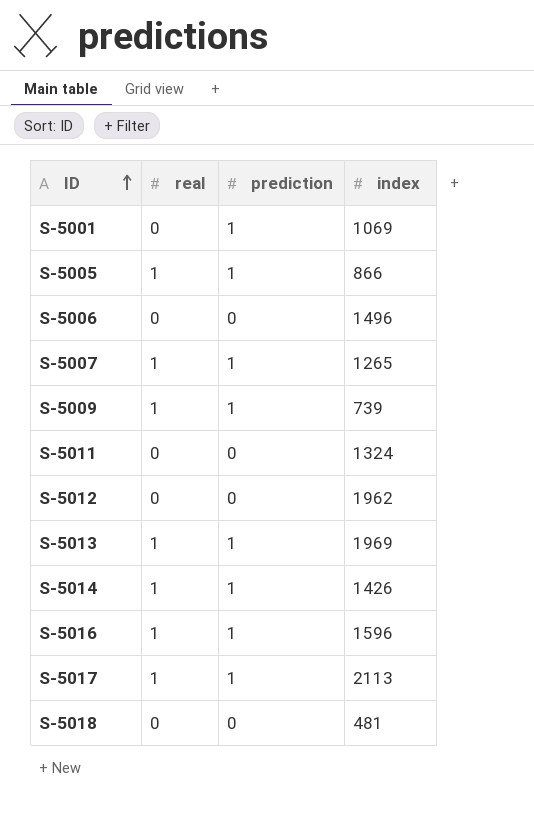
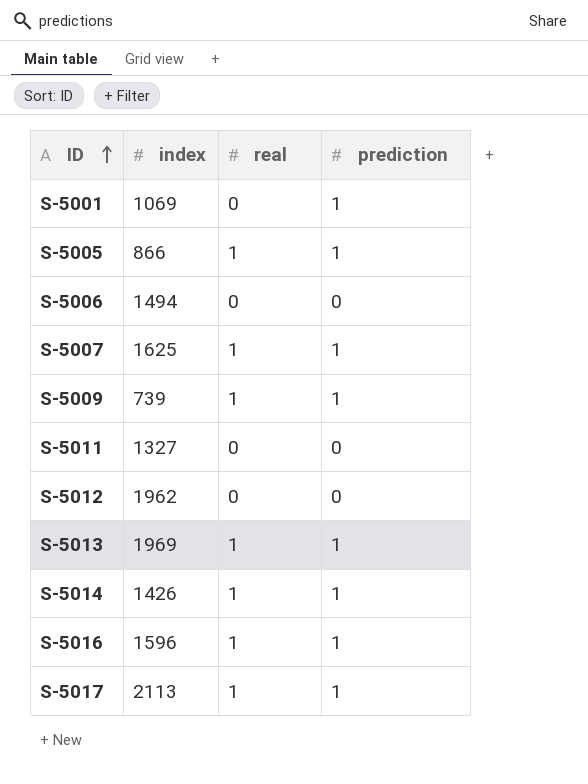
column index | position: 4 -> 2
row S-5018: 0 | 0 | 481 -> none
S-5006 | index: 1496 -> 1494
S-5007 | index: 1265 -> 1625
S-5011 | index: 1324 -> 1327

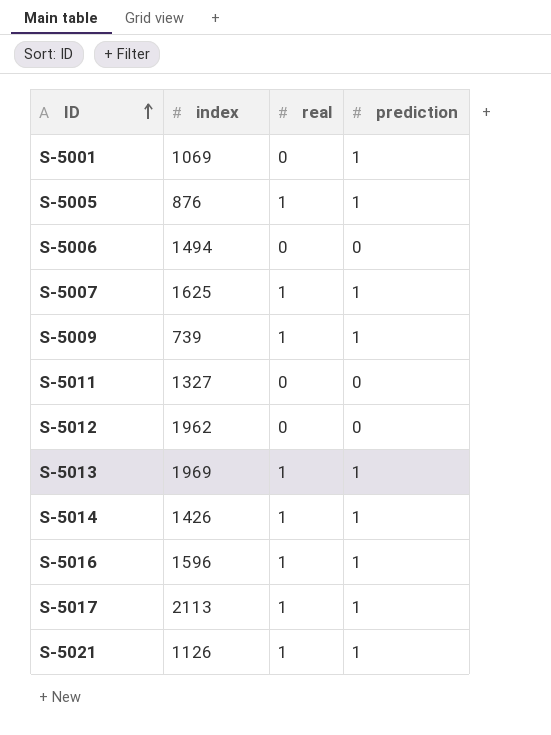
S-5005 | index: 866 -> 876
row S-5021: none -> 1126 | 1 | 1

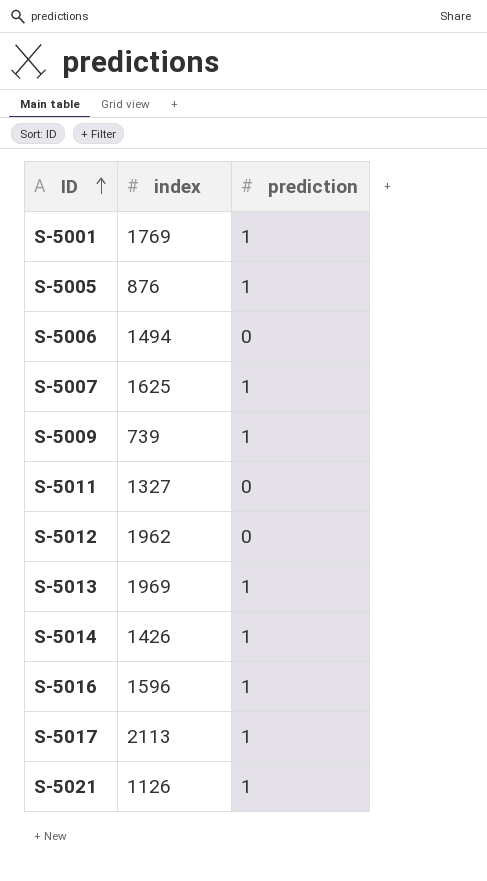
column real | position: 3 -> none
S-5001 | index: 1069 -> 1769

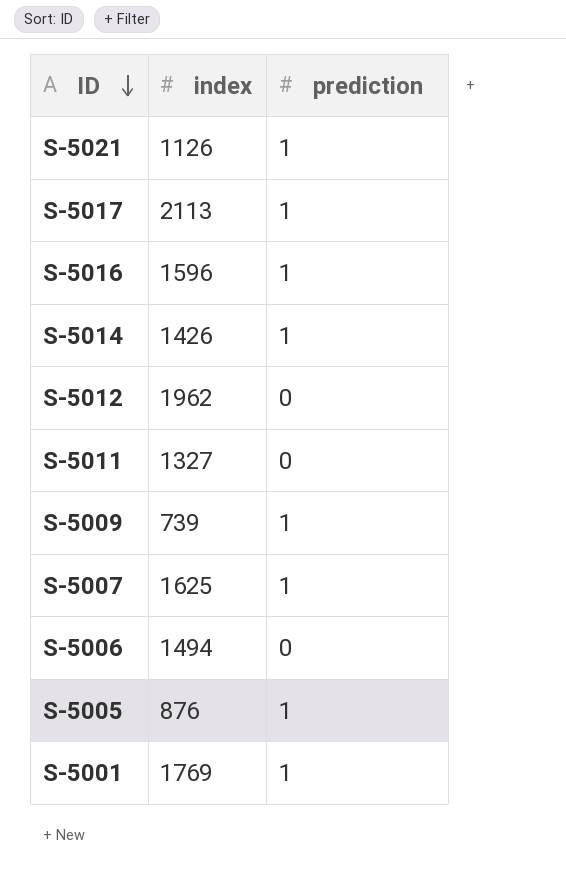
row order: ID ascending -> ID descending
row S-5013: 1969 | 1 -> none

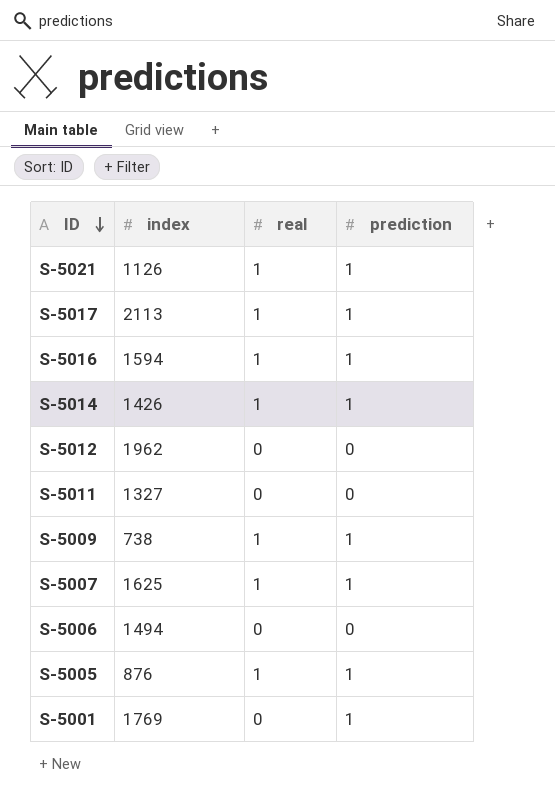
column real | position: none -> 3
S-5016 | index: 1596 -> 1594
S-5009 | index: 739 -> 738

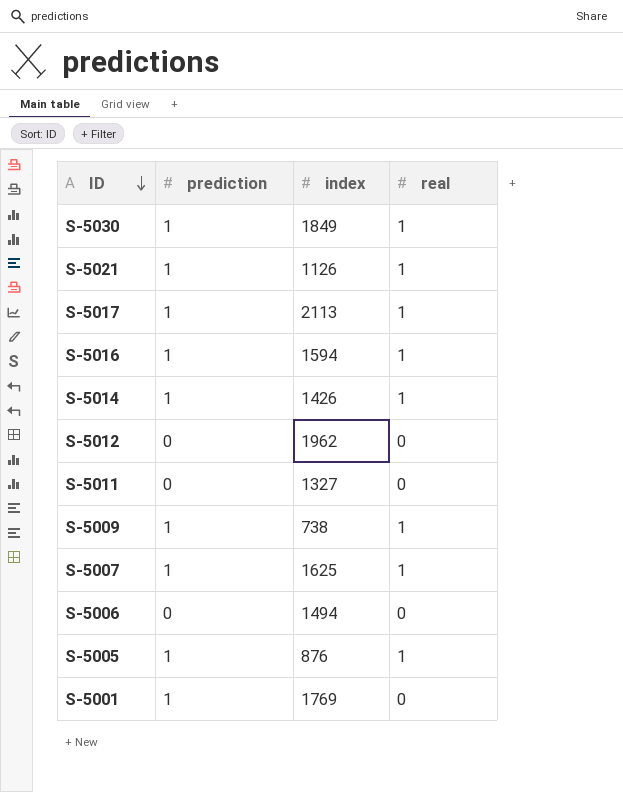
column prediction | position: 4 -> 2
row S-5030: none -> 1 | 1849 | 1

